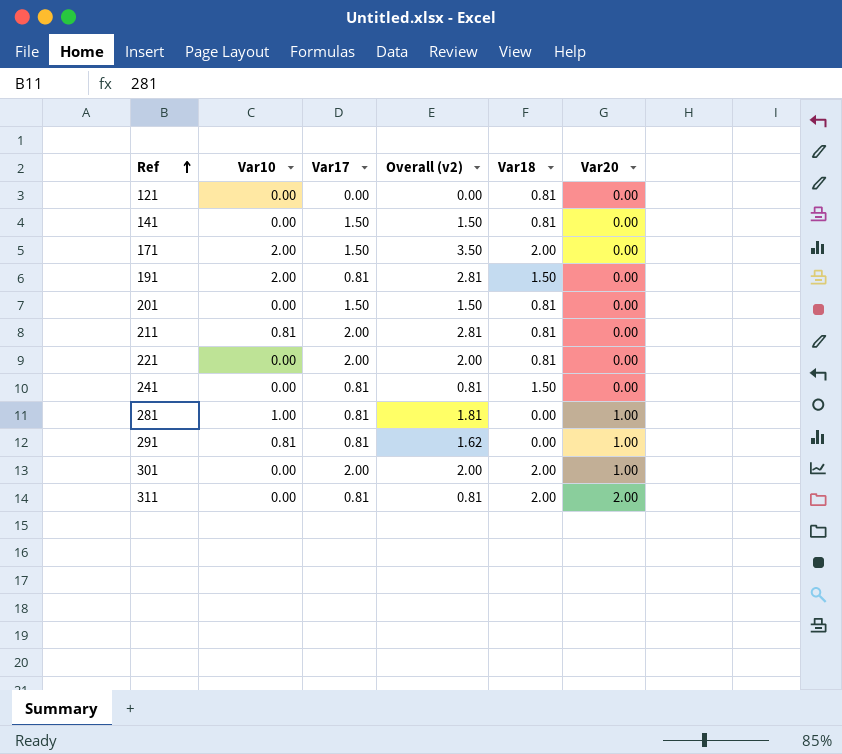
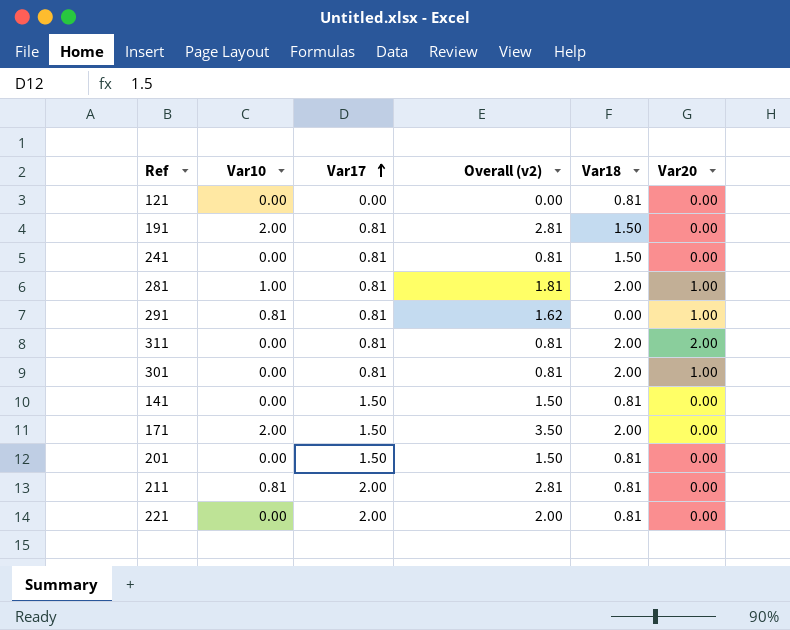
row order: Ref ascending -> Var17 ascending
281 | Var18: 0.00 -> 2.00
301 | Var17: 2.00 -> 0.81
301 | Overall (v2): 2.00 -> 0.81

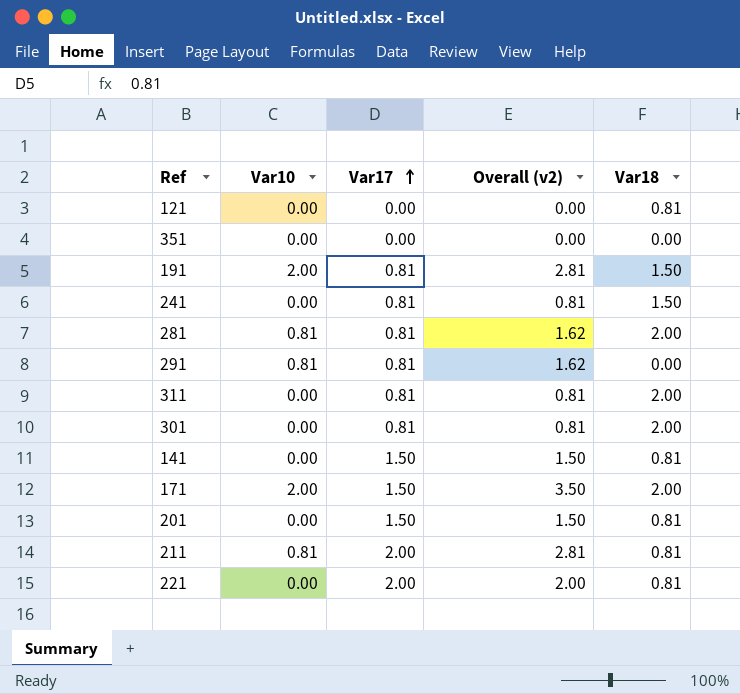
column Var20 | position: 6 -> none
row 351: none -> 0.00 | 0.00 | 0.00 | 0.00
281 | Var10: 1.00 -> 0.81
281 | Overall (v2): 1.81 -> 1.62

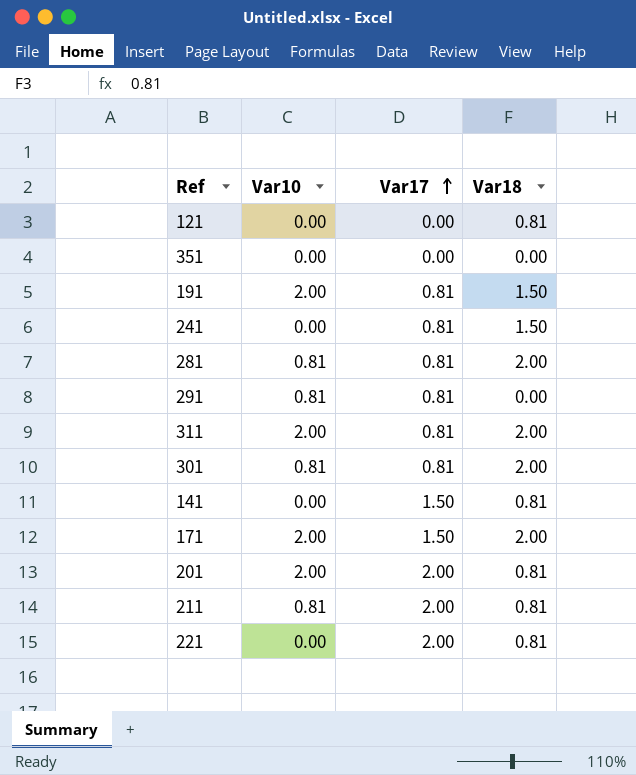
column Overall (v2) | formula: [Var10] + [Var17] -> none
311 | Var10: 0.00 -> 2.00
301 | Var10: 0.00 -> 0.81
201 | Var10: 0.00 -> 2.00
201 | Var17: 1.50 -> 2.00

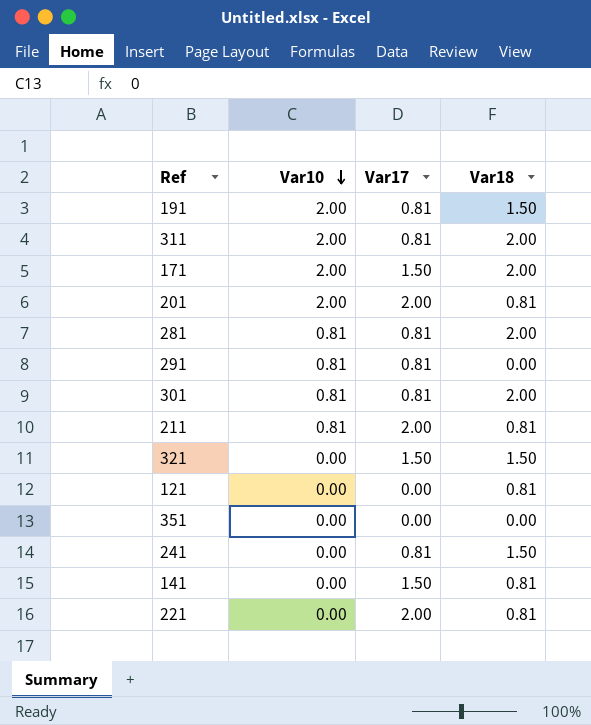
row order: Var17 ascending -> Var10 descending
row 321: none -> 0.00 | 1.50 | 1.50

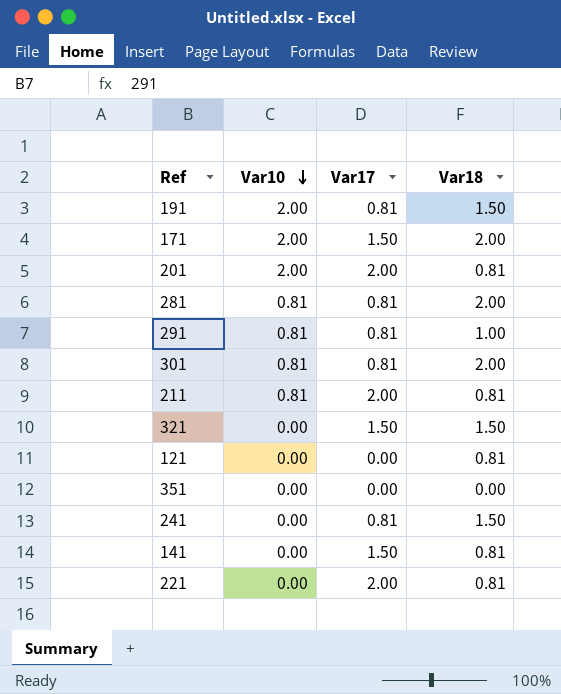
row 311: 2.00 | 0.81 | 2.00 -> none
291 | Var18: 0.00 -> 1.00

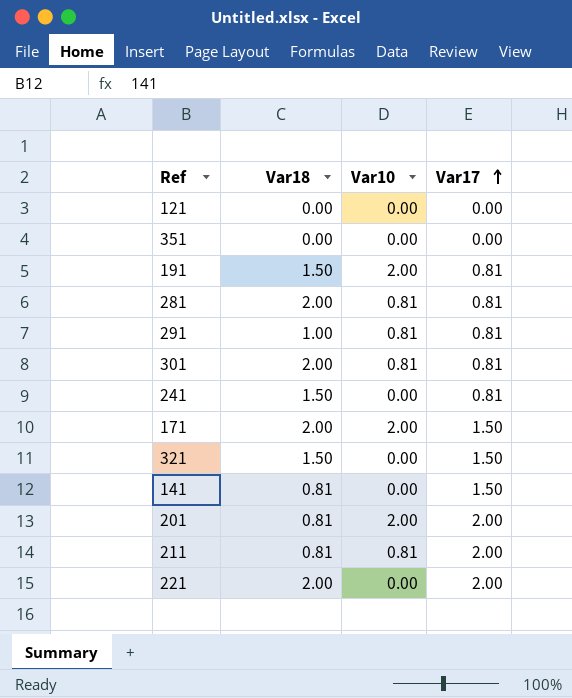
row order: Var10 descending -> Var17 ascending
column Var18 | position: 4 -> 2
121 | Var18: 0.81 -> 0.00
221 | Var18: 0.81 -> 2.00

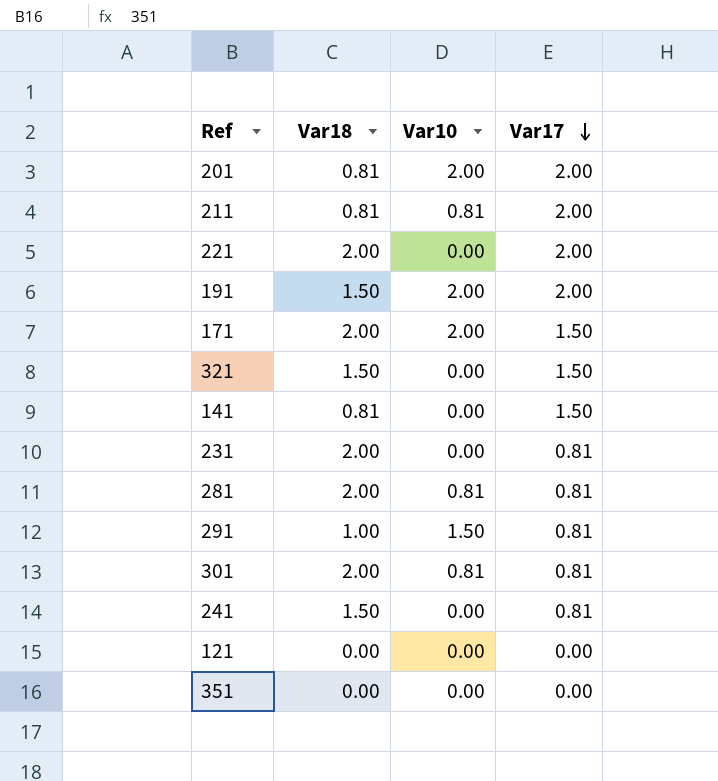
row order: Var17 ascending -> Var17 descending
191 | Var17: 0.81 -> 2.00
row 231: none -> 2.00 | 0.00 | 0.81
291 | Var10: 0.81 -> 1.50

